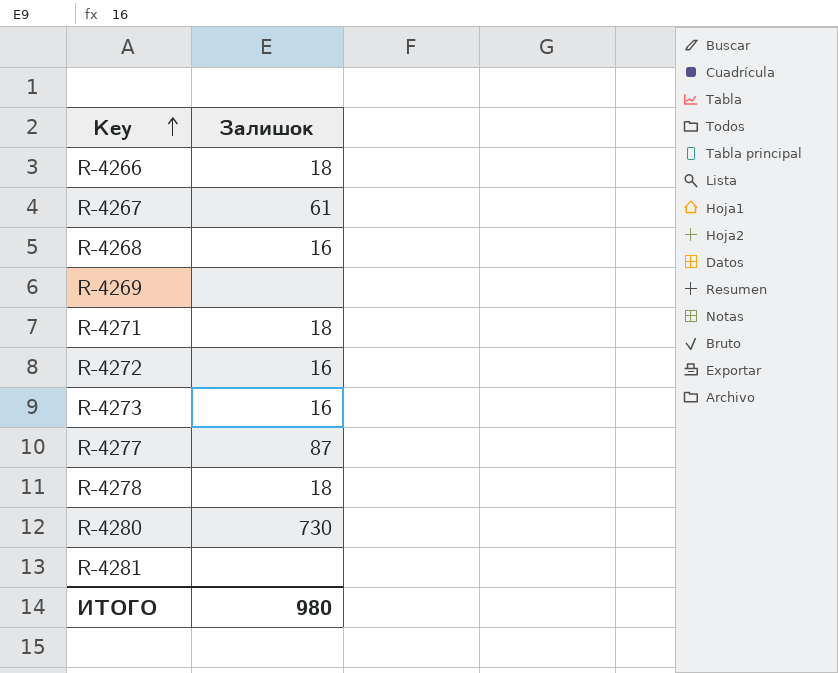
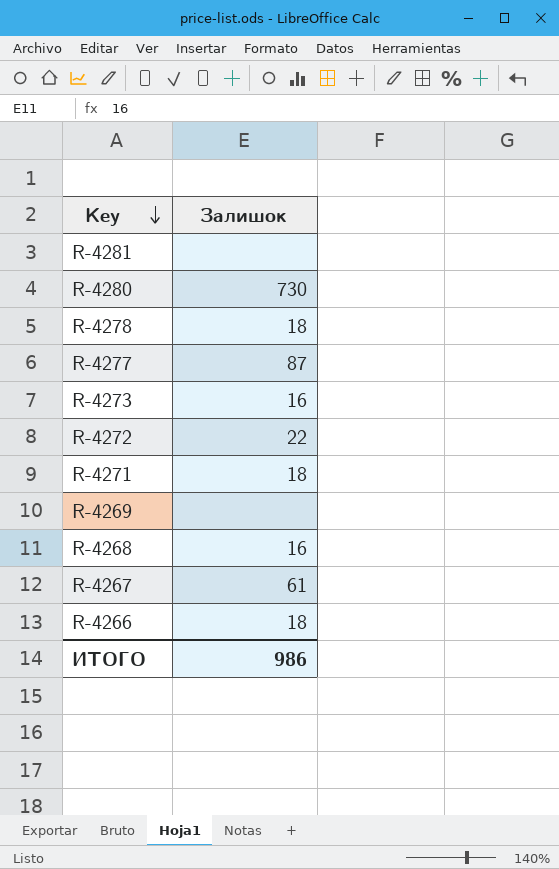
row order: Key ascending -> Key descending
R-4272 | Залишок: 16 -> 22
ИТОГО | Залишок: 980 -> 986

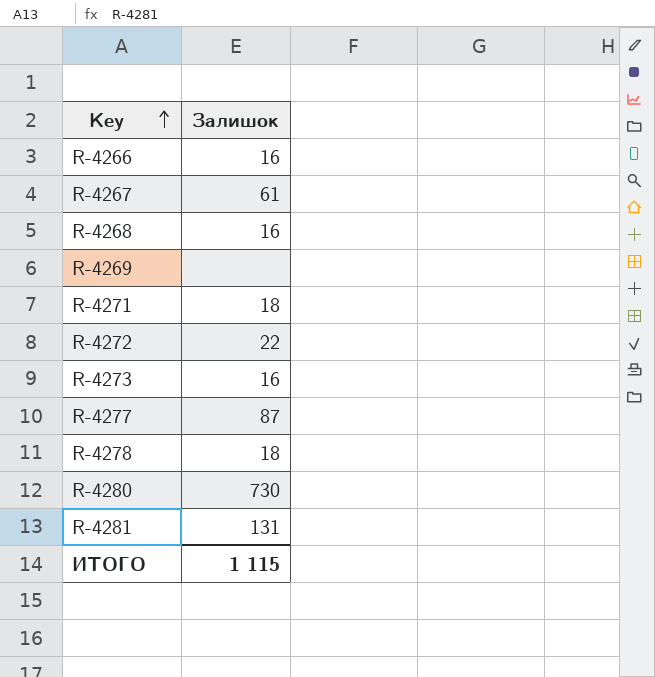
row order: Key descending -> Key ascending
R-4266 | Залишок: 18 -> 16
R-4281 | Залишок: none -> 131
ИТОГО | Залишок: 986 -> 1 115

